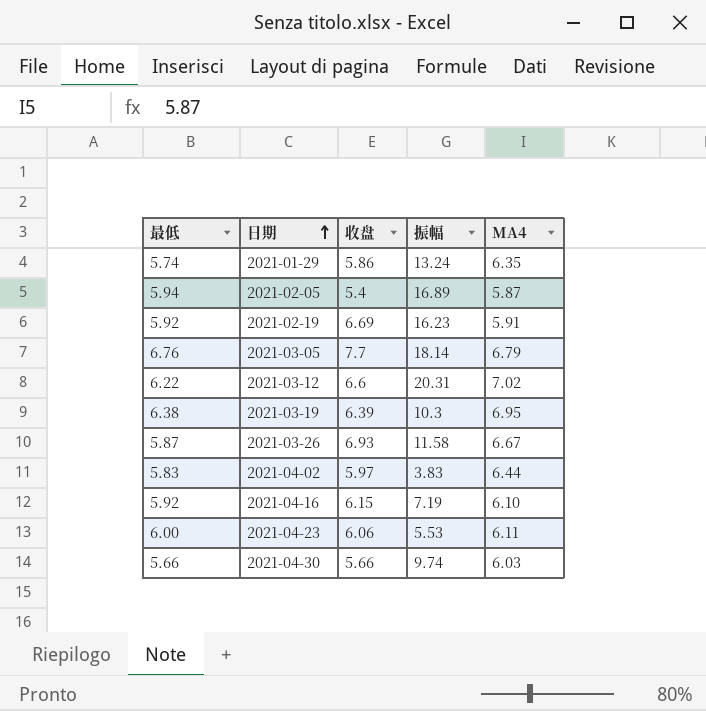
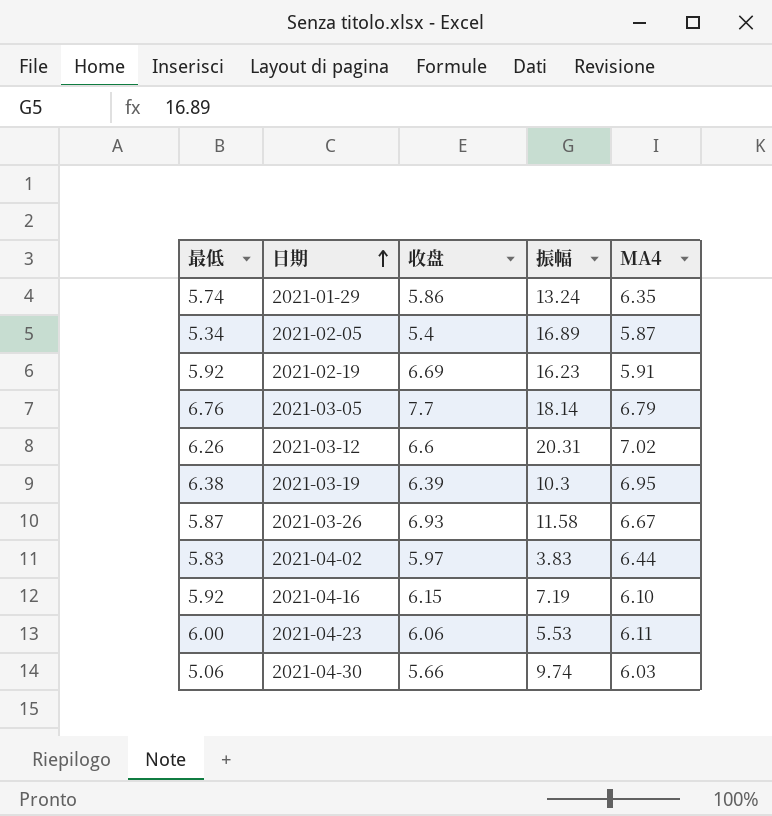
2021-02-05 | 最低: 5.94 -> 5.34
2021-03-12 | 最低: 6.22 -> 6.26
2021-04-30 | 最低: 5.66 -> 5.06

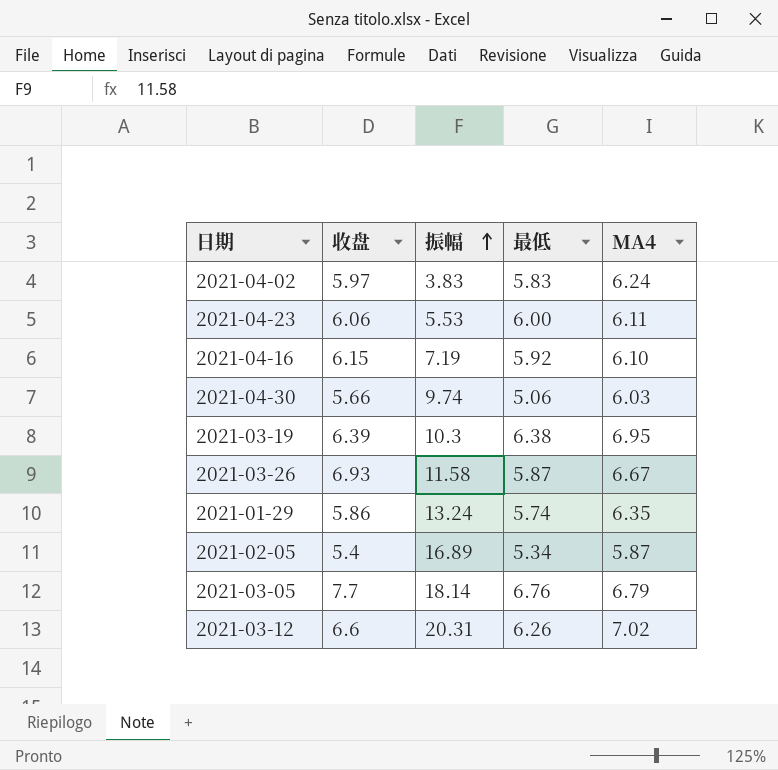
row order: 日期 ascending -> 振幅 ascending
column 最低 | position: 1 -> 4
row 2021-02-19: 5.92 | 6.69 | 16.23 | 5.91 -> none
2021-04-02 | MA4: 6.44 -> 6.24

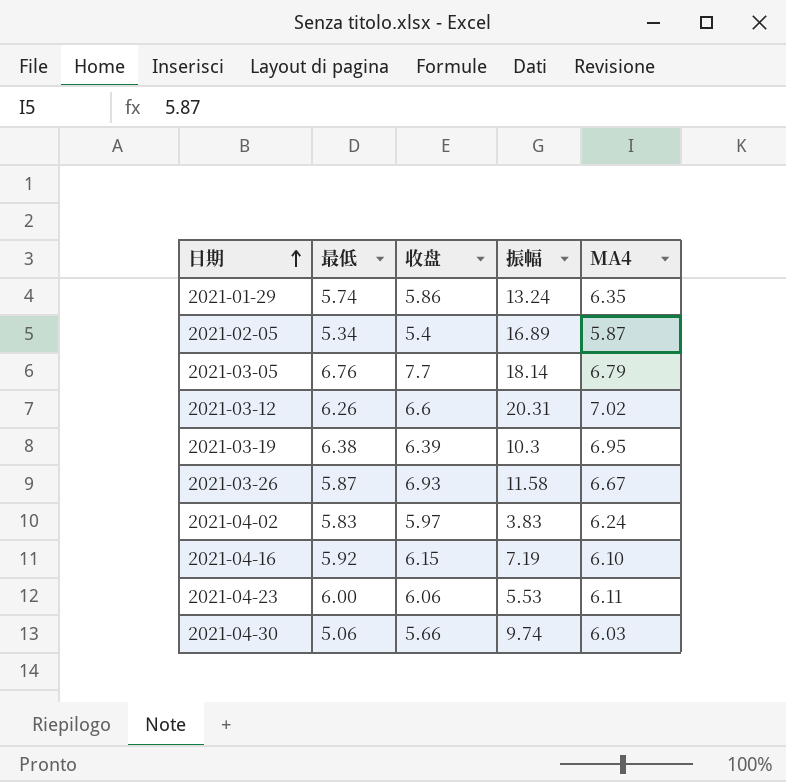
row order: 振幅 ascending -> 日期 ascending
column 最低 | position: 4 -> 2

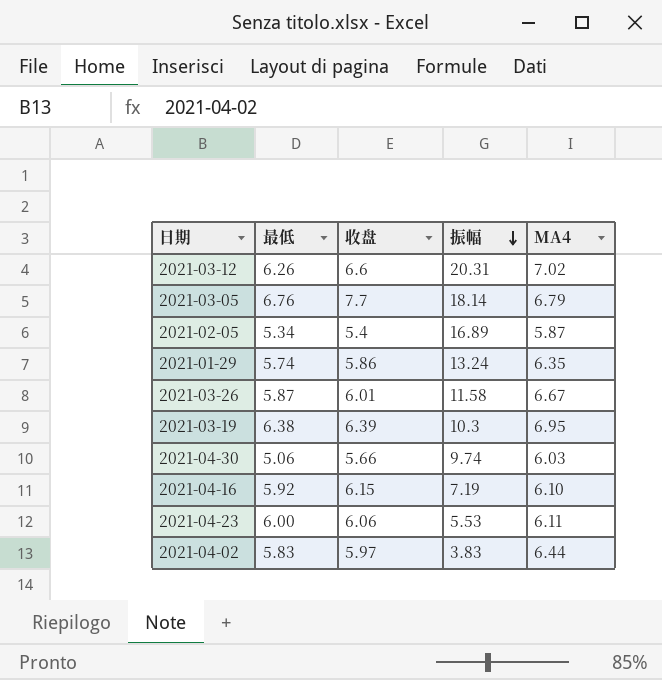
row order: 日期 ascending -> 振幅 descending
2021-03-26 | 收盘: 6.93 -> 6.01
2021-04-02 | MA4: 6.24 -> 6.44

